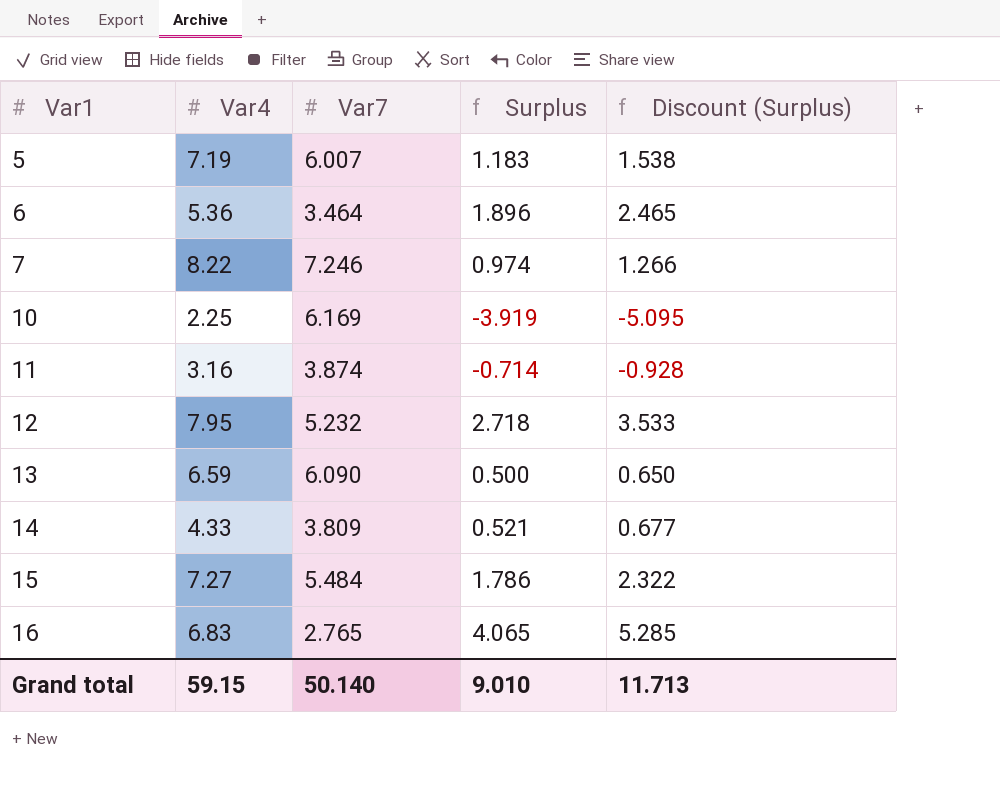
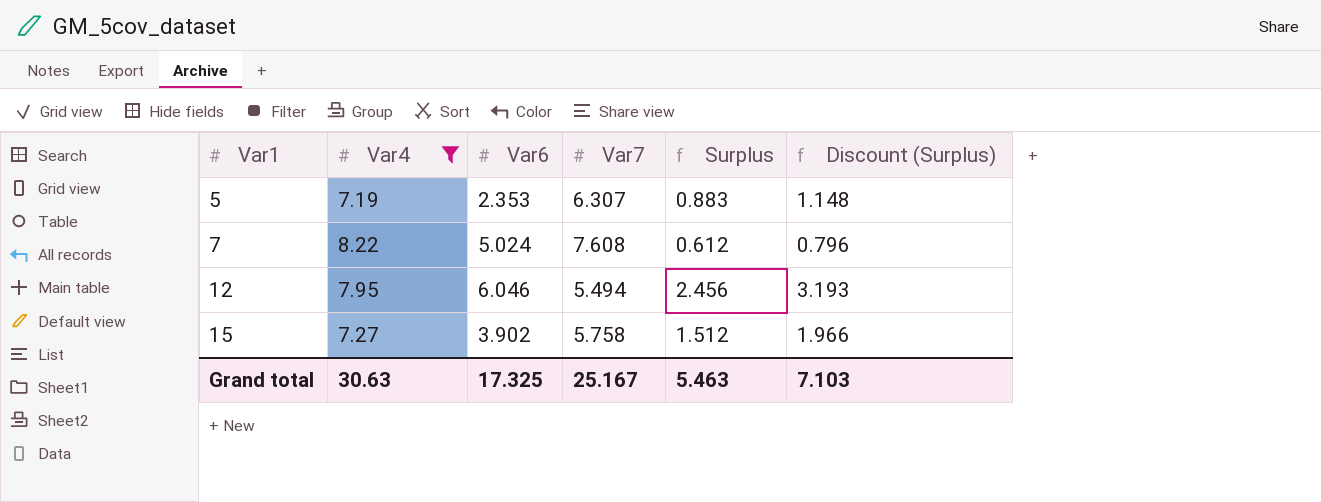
filter: none -> Var4 >= 7.19
column Var6 | position: none -> 3
5 | Var7: 6.007 -> 6.307
5 | Surplus: 1.183 -> 0.883
5 | Discount (Surplus): 1.538 -> 1.148
7 | Var7: 7.246 -> 7.608
7 | Surplus: 0.974 -> 0.612
7 | Discount (Surplus): 1.266 -> 0.796
12 | Var7: 5.232 -> 5.494
12 | Surplus: 2.718 -> 2.456
12 | Discount (Surplus): 3.533 -> 3.193
15 | Var7: 5.484 -> 5.758
15 | Surplus: 1.786 -> 1.512
15 | Discount (Surplus): 2.322 -> 1.966
Grand total | Var4: 59.15 -> 30.63
Grand total | Var7: 50.140 -> 25.167
Grand total | Surplus: 9.010 -> 5.463
Grand total | Discount (Surplus): 11.713 -> 7.103

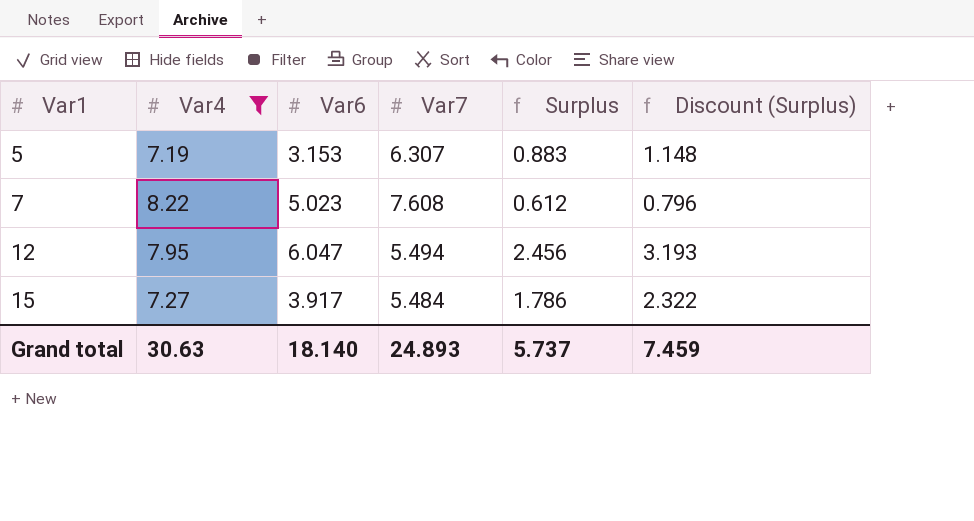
5 | Var6: 2.353 -> 3.153
7 | Var6: 5.024 -> 5.023
12 | Var6: 6.046 -> 6.047
15 | Var6: 3.902 -> 3.917
15 | Var7: 5.758 -> 5.484
15 | Surplus: 1.512 -> 1.786
15 | Discount (Surplus): 1.966 -> 2.322
Grand total | Var6: 17.325 -> 18.140
Grand total | Var7: 25.167 -> 24.893
Grand total | Surplus: 5.463 -> 5.737
Grand total | Discount (Surplus): 7.103 -> 7.459

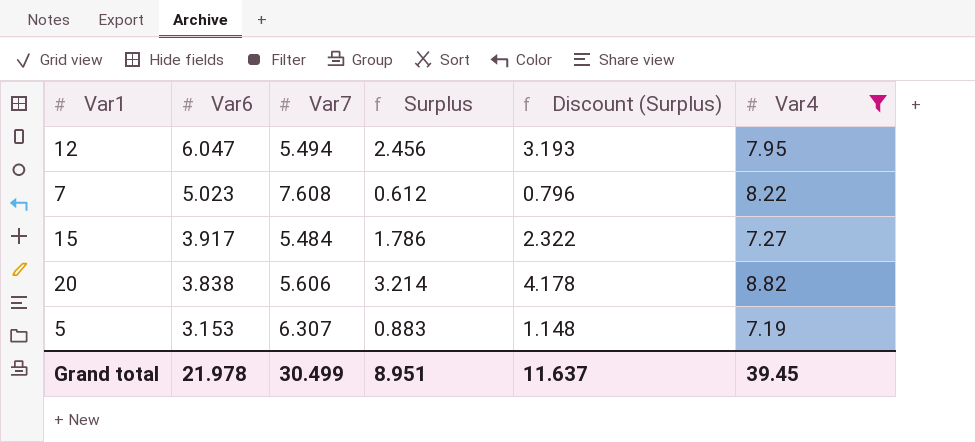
row order: Var1 ascending -> Var6 descending
column Var4 | position: 2 -> 6
row 20: none -> 3.838 | 5.606 | 3.214 | 4.178 | 8.82
Grand total | Var6: 18.140 -> 21.978
Grand total | Var7: 24.893 -> 30.499
Grand total | Surplus: 5.737 -> 8.951
Grand total | Discount (Surplus): 7.459 -> 11.637
Grand total | Var4: 30.63 -> 39.45

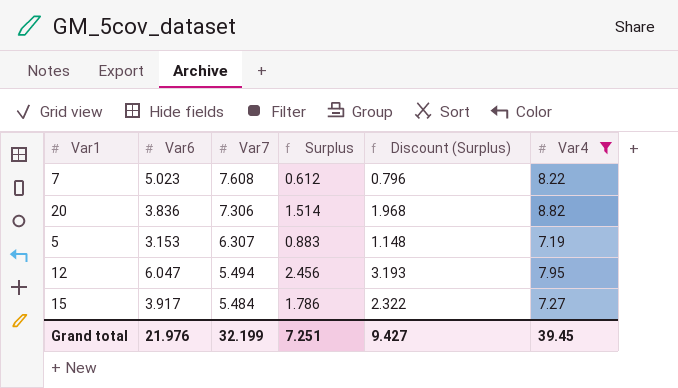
row order: Var6 descending -> Var7 descending
20 | Var6: 3.838 -> 3.836
20 | Var7: 5.606 -> 7.306
20 | Surplus: 3.214 -> 1.514
20 | Discount (Surplus): 4.178 -> 1.968
Grand total | Var6: 21.978 -> 21.976
Grand total | Var7: 30.499 -> 32.199
Grand total | Surplus: 8.951 -> 7.251
Grand total | Discount (Surplus): 11.637 -> 9.427

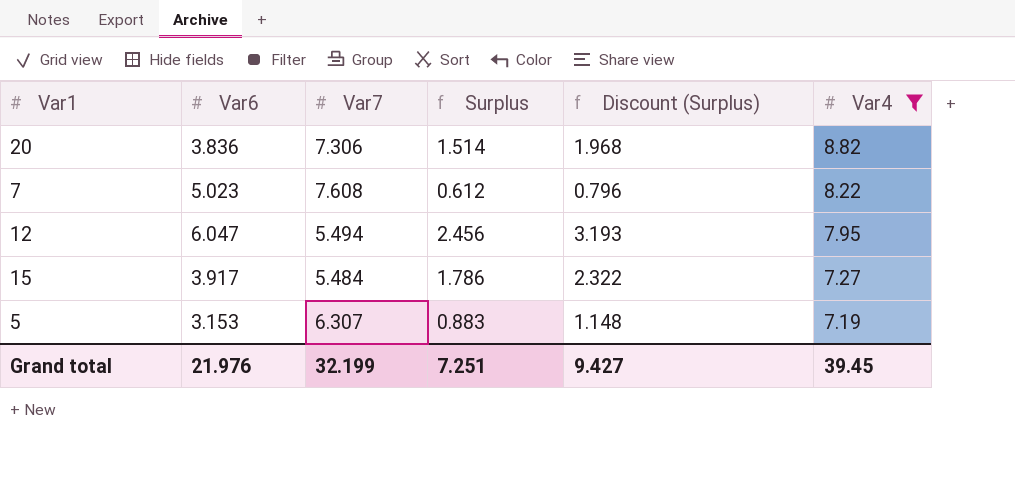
row order: Var7 descending -> Var4 descending

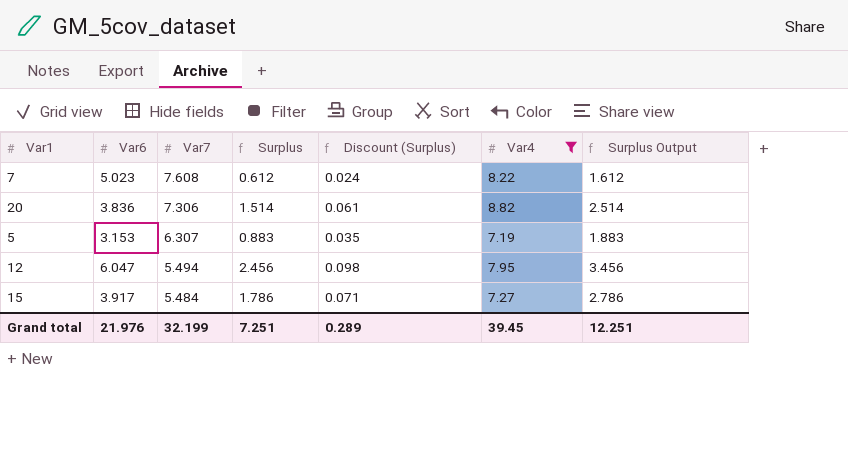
row order: Var4 descending -> Var7 descending
column Discount (Surplus) | formula: [Surplus] * 1.3 -> [Surplus] * 0.04
column Surplus Output | formula: none -> [Surplus] + 1
Grand total | Discount (Surplus): 9.427 -> 0.289

